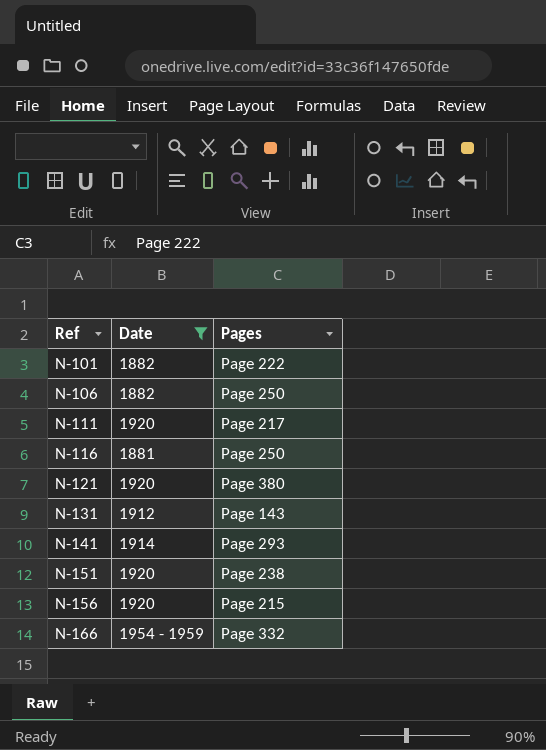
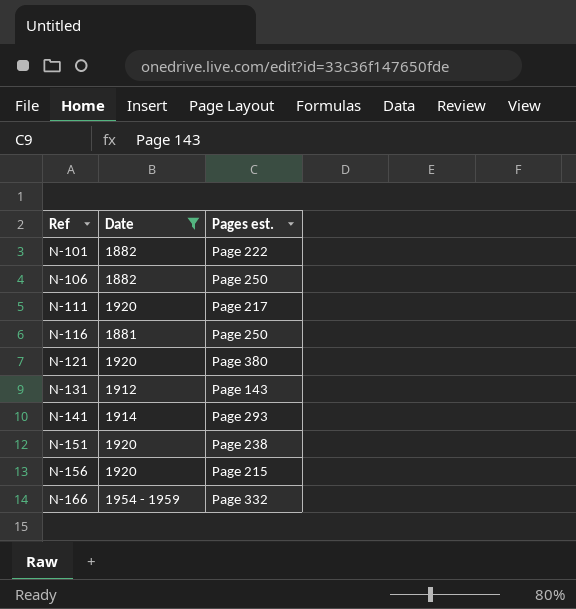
column name: Pages -> Pages est.

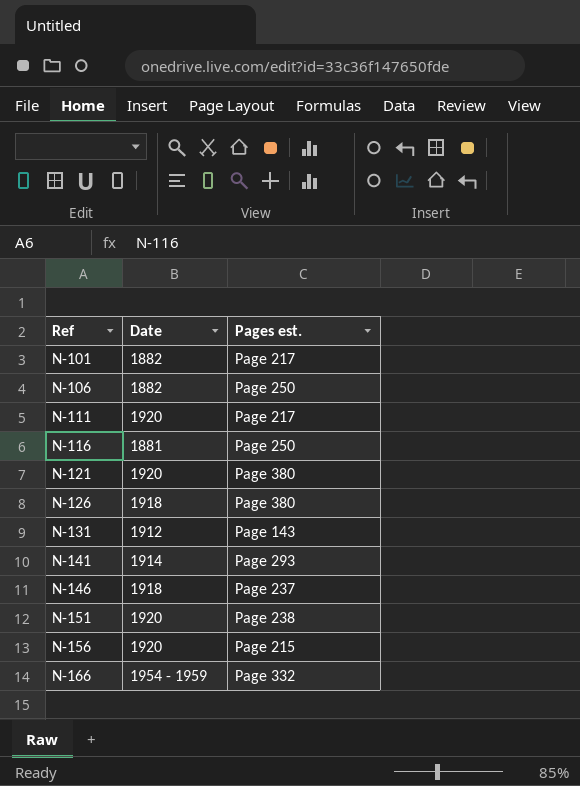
filter: Date != 1918 -> none
N-101 | Pages est.: Page 222 -> Page 217

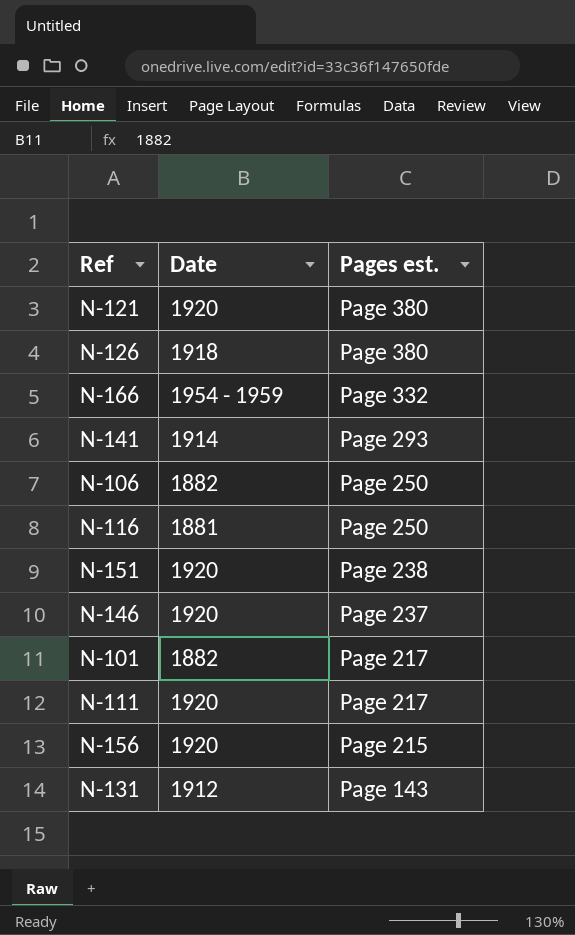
row order: Ref ascending -> Pages est. descending
N-146 | Date: 1918 -> 1920

